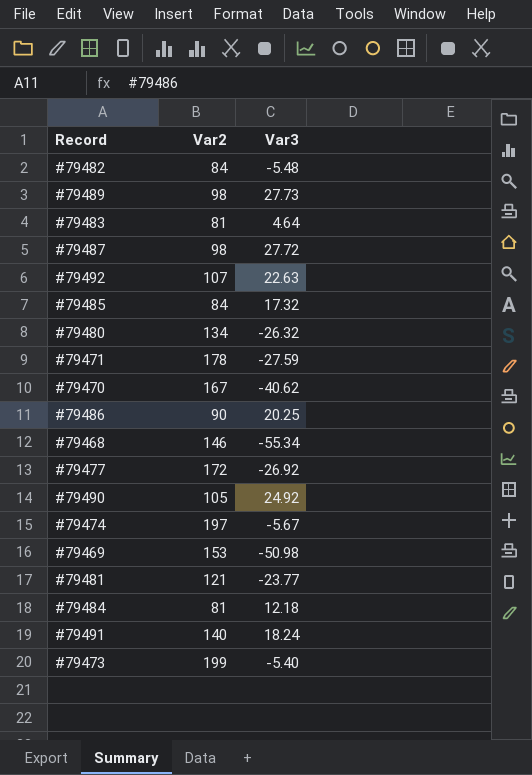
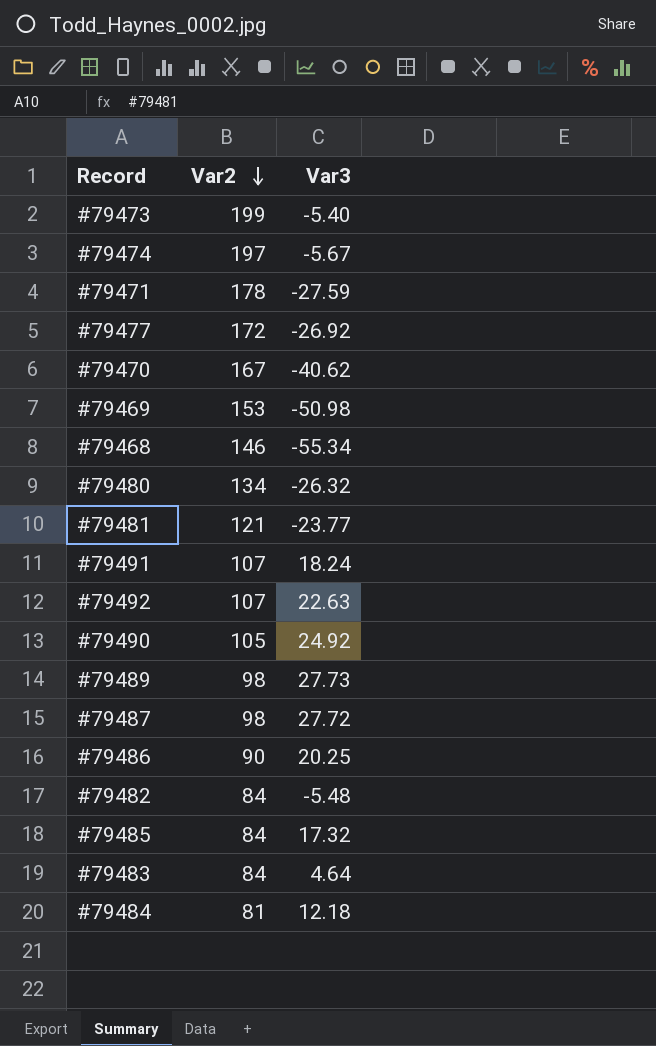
row order: none -> Var2 descending
#79491 | Var2: 140 -> 107
#79483 | Var2: 81 -> 84

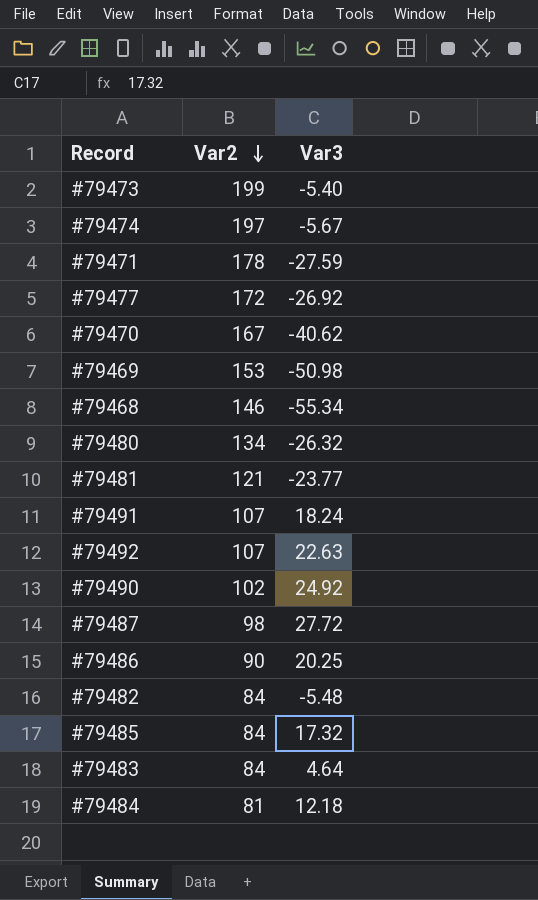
row #79489: 98 | 27.73 -> none
#79490 | Var2: 105 -> 102

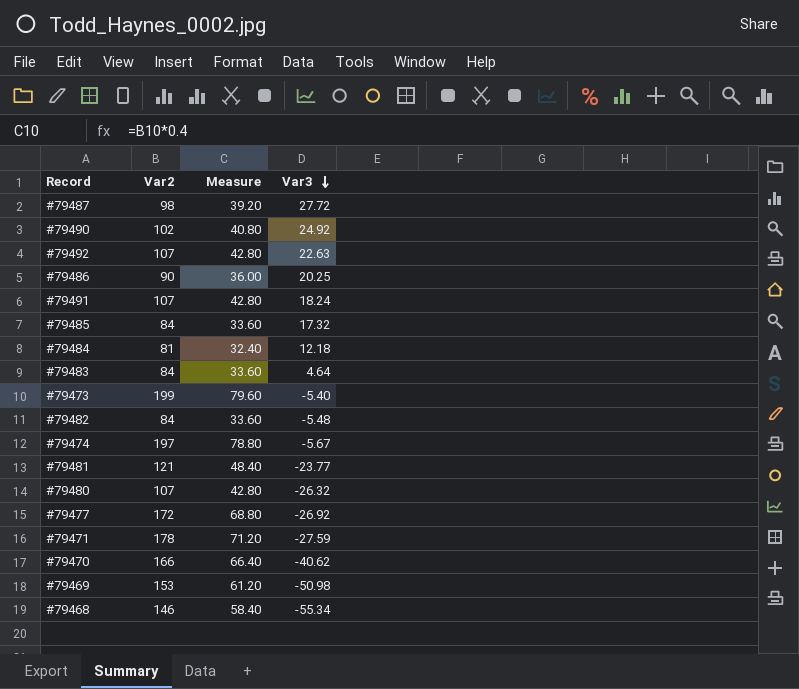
row order: Var2 descending -> Var3 descending
column Measure | formula: none -> [Var2] * 0.4
#79480 | Var2: 134 -> 107
#79470 | Var2: 167 -> 166

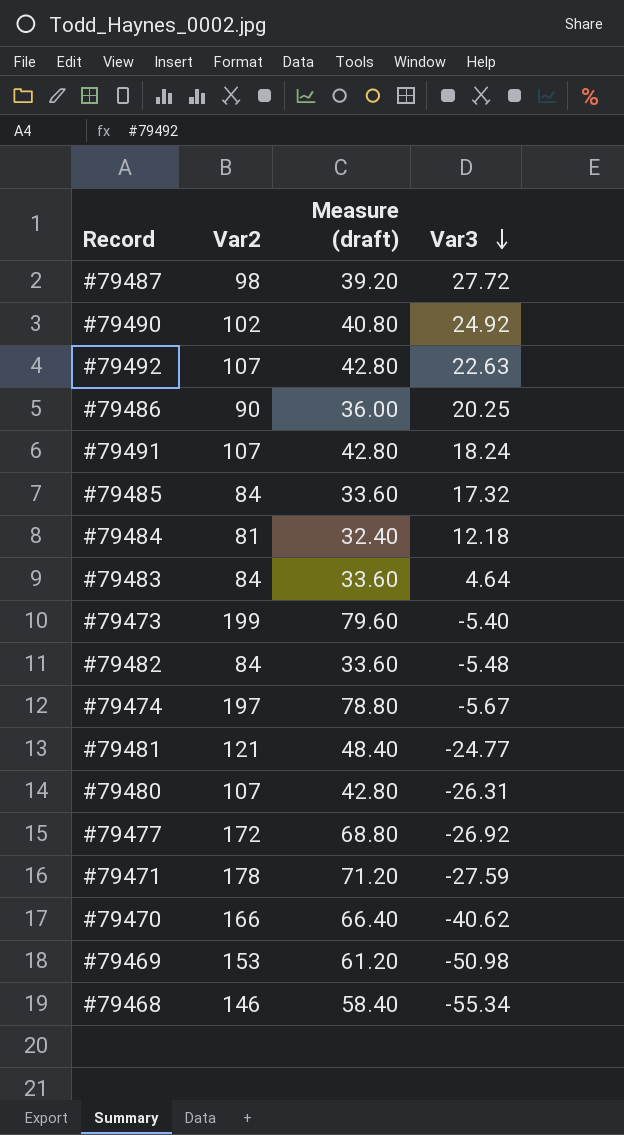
column name: Measure -> Measure (draft)
#79481 | Var3: -23.77 -> -24.77
#79480 | Var3: -26.32 -> -26.31

